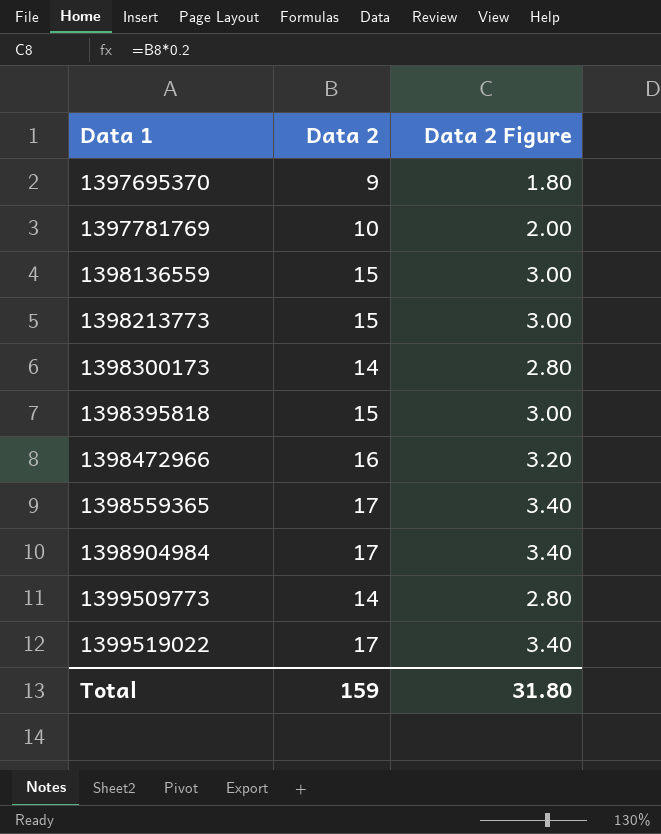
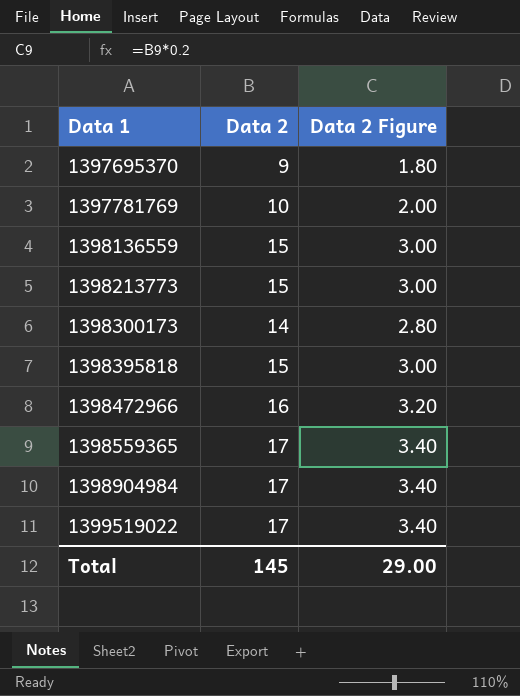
row 1399509773: 14 | 2.80 -> none
Total | Data 2: 159 -> 145
Total | Data 2 Figure: 31.80 -> 29.00

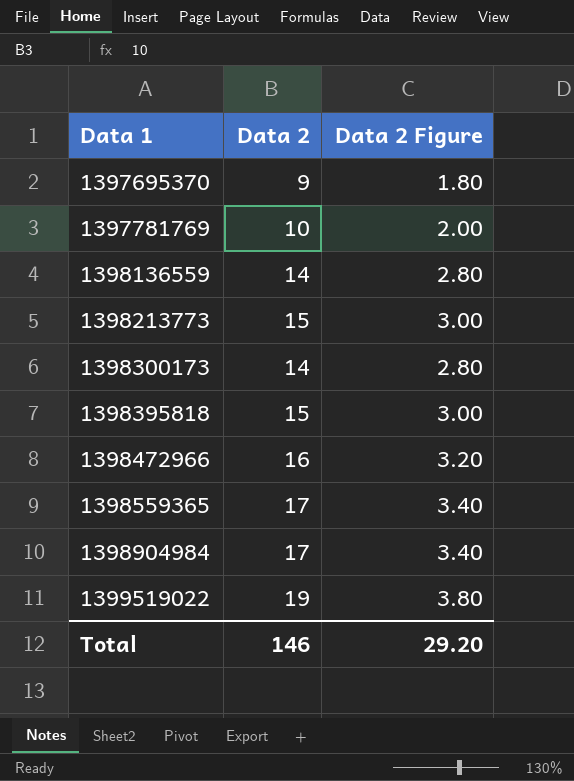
1398136559 | Data 2: 15 -> 14
1398136559 | Data 2 Figure: 3.00 -> 2.80
1399519022 | Data 2: 17 -> 19
1399519022 | Data 2 Figure: 3.40 -> 3.80
Total | Data 2: 145 -> 146
Total | Data 2 Figure: 29.00 -> 29.20

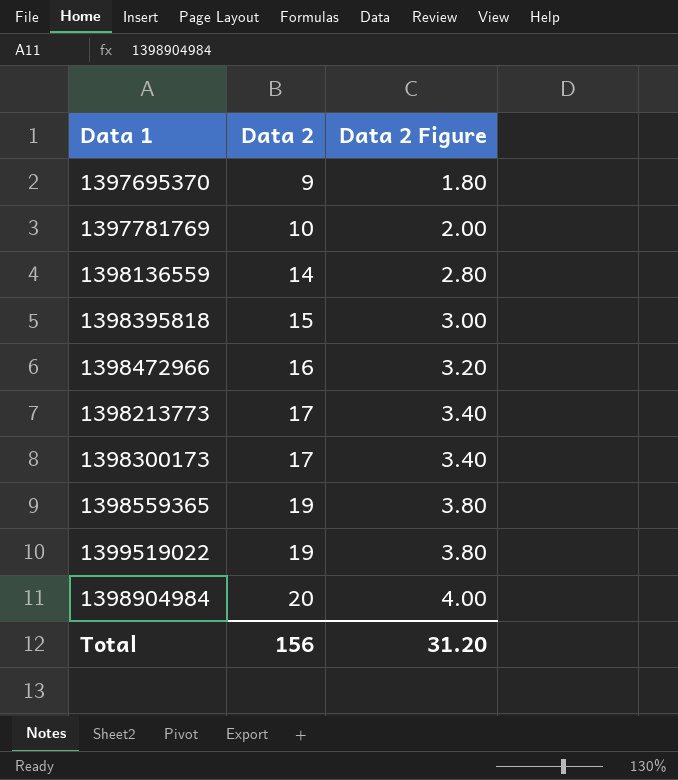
row order: Data 1 ascending -> Data 2 ascending
1398213773 | Data 2: 15 -> 17
1398213773 | Data 2 Figure: 3.00 -> 3.40
1398300173 | Data 2: 14 -> 17
1398300173 | Data 2 Figure: 2.80 -> 3.40
1398559365 | Data 2: 17 -> 19
1398559365 | Data 2 Figure: 3.40 -> 3.80
1398904984 | Data 2: 17 -> 20
1398904984 | Data 2 Figure: 3.40 -> 4.00
Total | Data 2: 146 -> 156
Total | Data 2 Figure: 29.20 -> 31.20

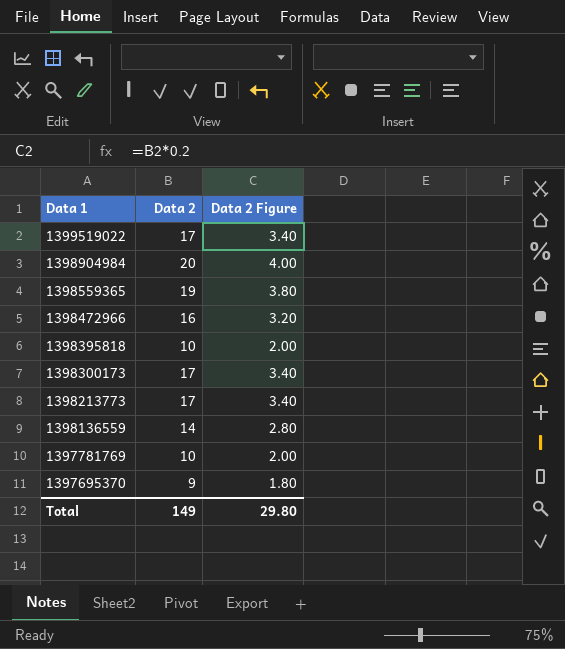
row order: Data 2 ascending -> Data 1 descending
1399519022 | Data 2: 19 -> 17
1399519022 | Data 2 Figure: 3.80 -> 3.40
1398395818 | Data 2: 15 -> 10
1398395818 | Data 2 Figure: 3.00 -> 2.00
Total | Data 2: 156 -> 149
Total | Data 2 Figure: 31.20 -> 29.80

